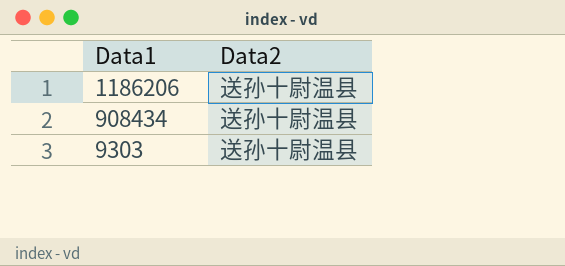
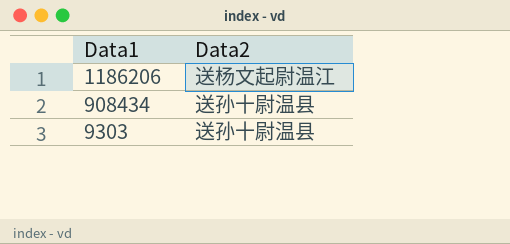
1186206 | Data2: 送孙十尉温县 -> 送杨文起尉温江

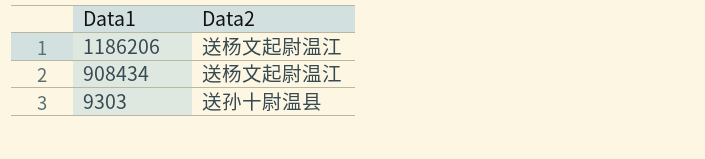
908434 | Data2: 送孙十尉温县 -> 送杨文起尉温江

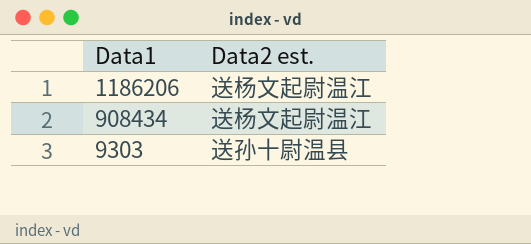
column name: Data2 -> Data2 est.

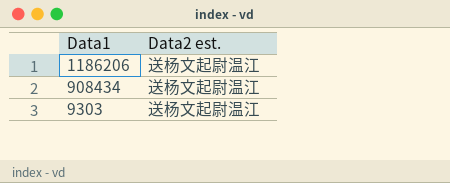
9303 | Data2 est.: 送孙十尉温县 -> 送杨文起尉温江

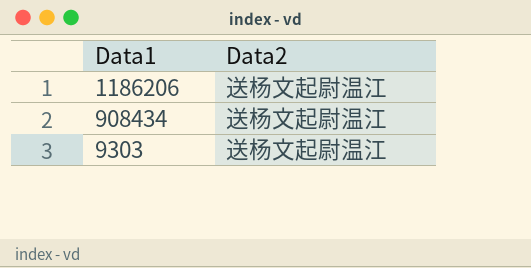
column name: Data2 est. -> Data2

